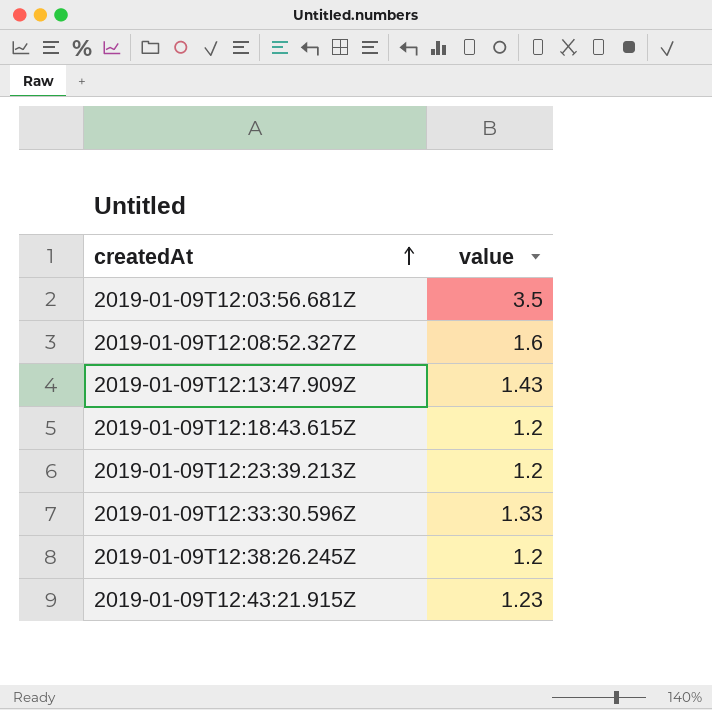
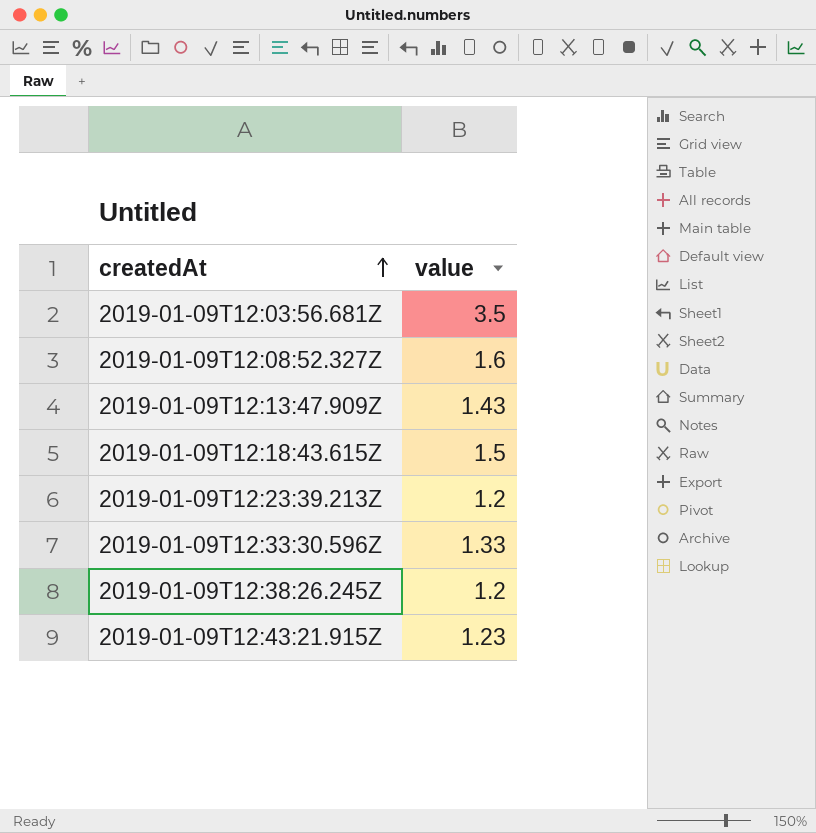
2019-01-09T12:18:43.615Z | value: 1.2 -> 1.5

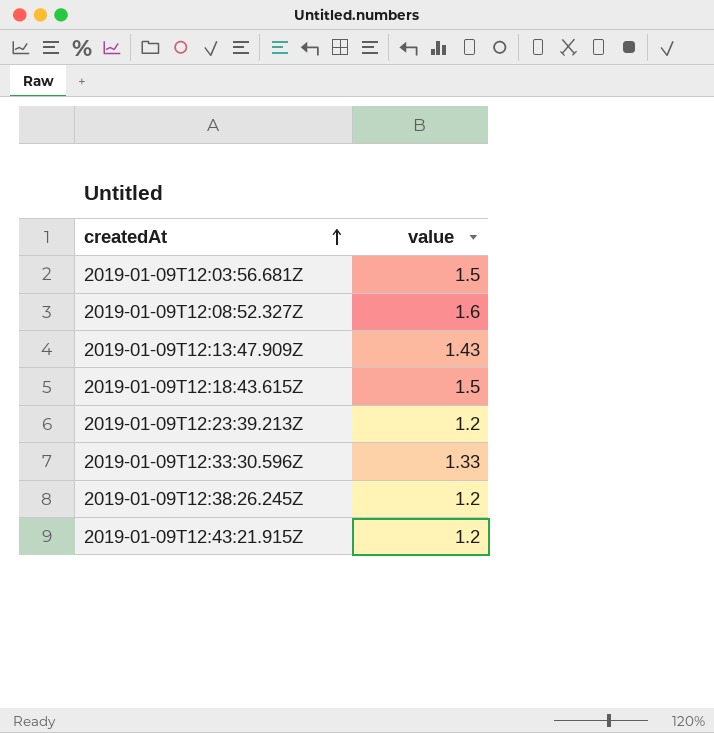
2019-01-09T12:03:56.681Z | value: 3.5 -> 1.5
2019-01-09T12:43:21.915Z | value: 1.23 -> 1.2

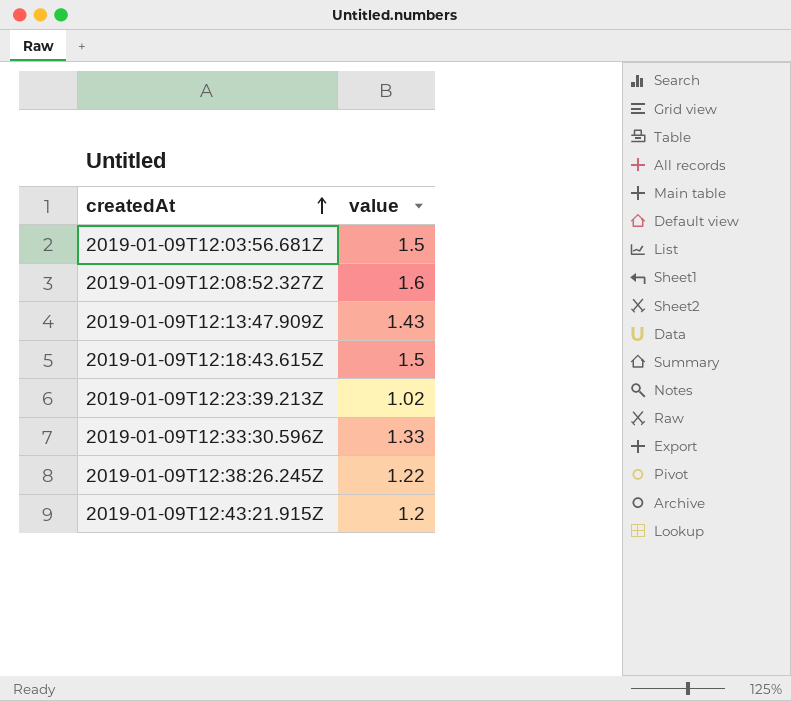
2019-01-09T12:23:39.213Z | value: 1.2 -> 1.02
2019-01-09T12:38:26.245Z | value: 1.2 -> 1.22

